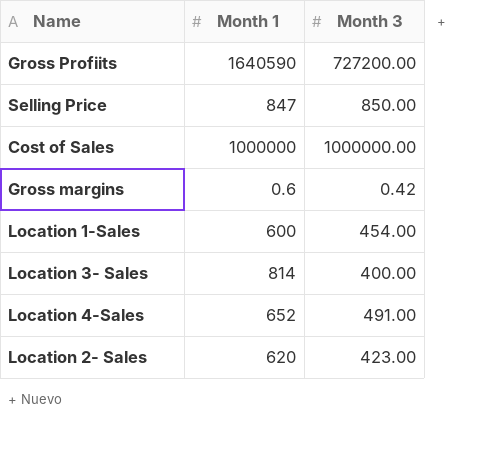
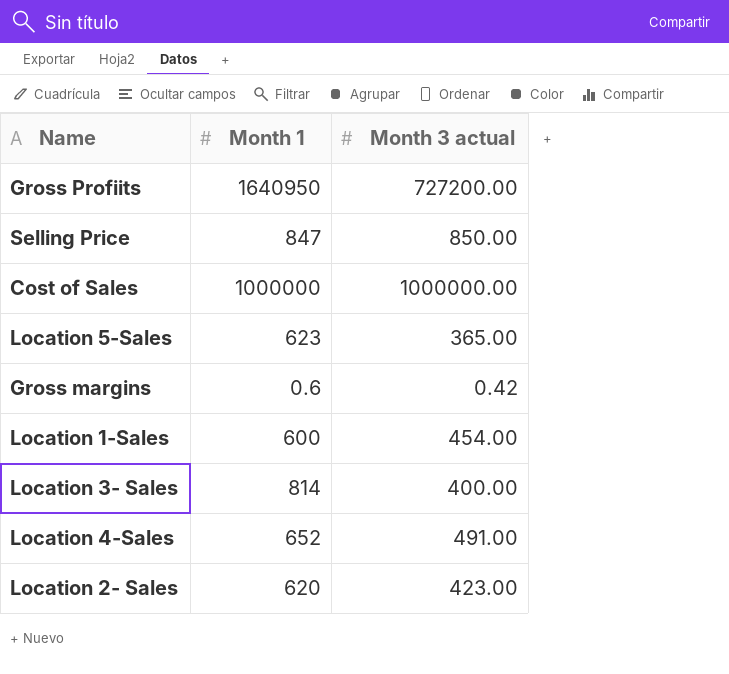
column name: Month 3 -> Month 3 actual
Gross Profiits | Month 1: 1640590 -> 1640950
row Location 5-Sales: none -> 623 | 365.00

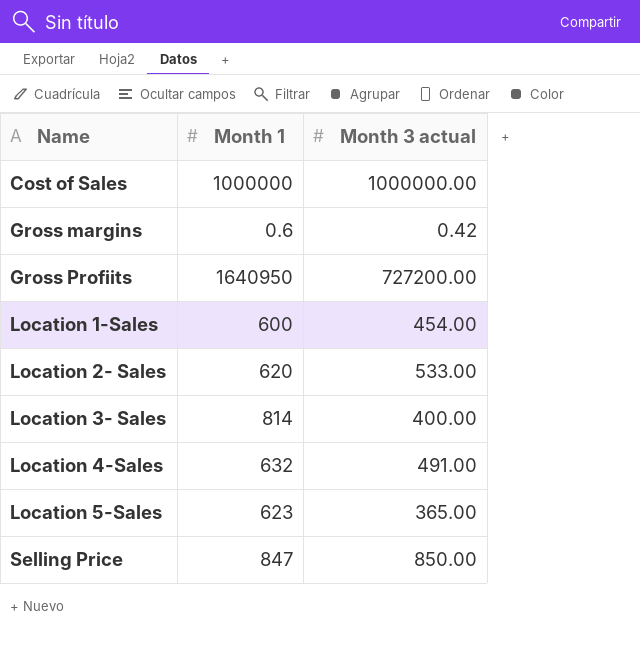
row order: none -> Name ascending
Location 2- Sales | Month 3 actual: 423.00 -> 533.00
Location 4-Sales | Month 1: 652 -> 632

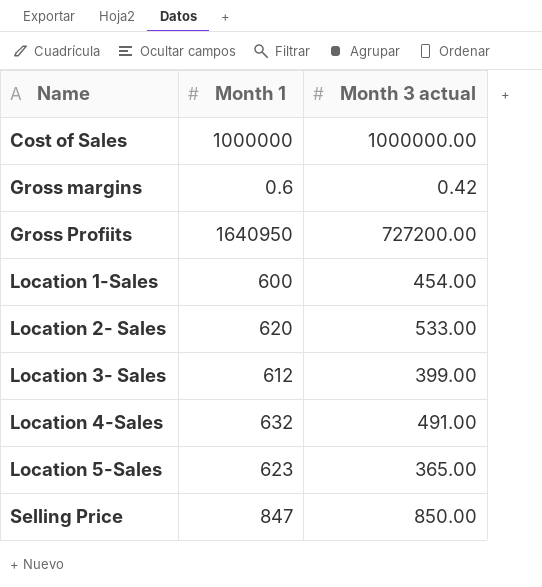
Location 3- Sales | Month 1: 814 -> 612
Location 3- Sales | Month 3 actual: 400.00 -> 399.00

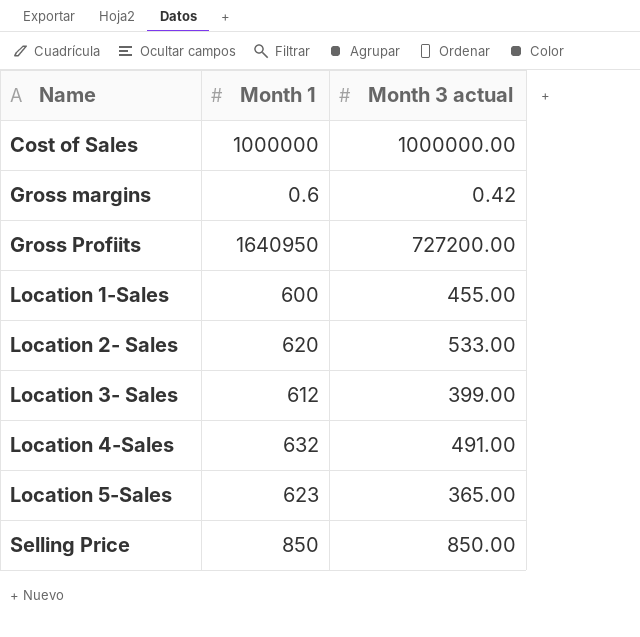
Location 1-Sales | Month 3 actual: 454.00 -> 455.00
Selling Price | Month 1: 847 -> 850

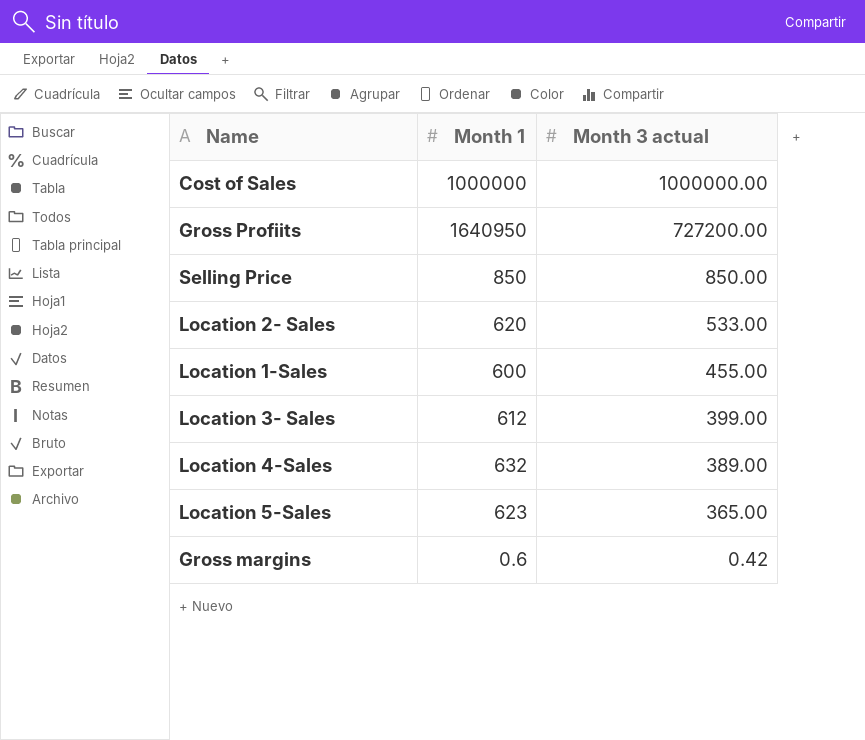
row order: Name ascending -> Month 3 actual descending
Location 4-Sales | Month 3 actual: 491.00 -> 389.00

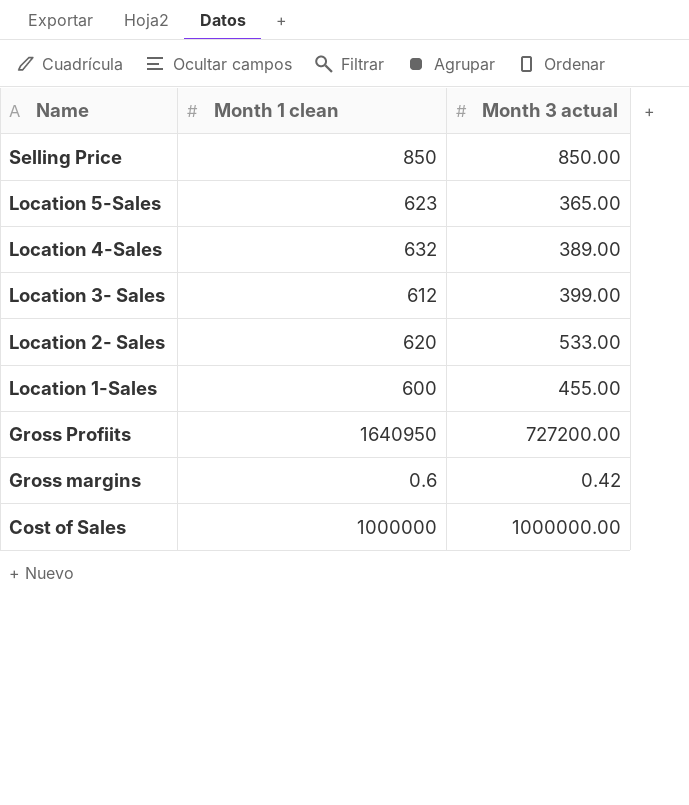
row order: Month 3 actual descending -> Name descending
column name: Month 1 -> Month 1 clean

